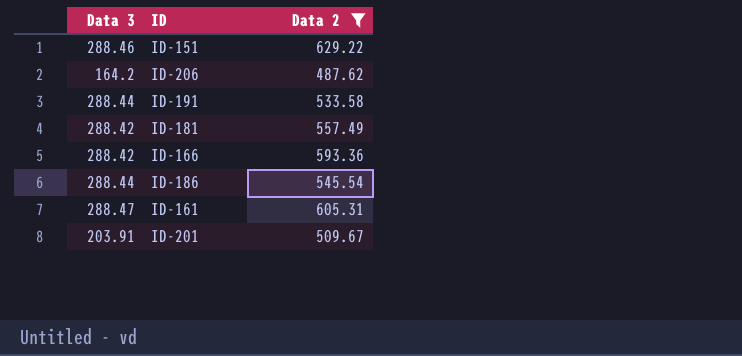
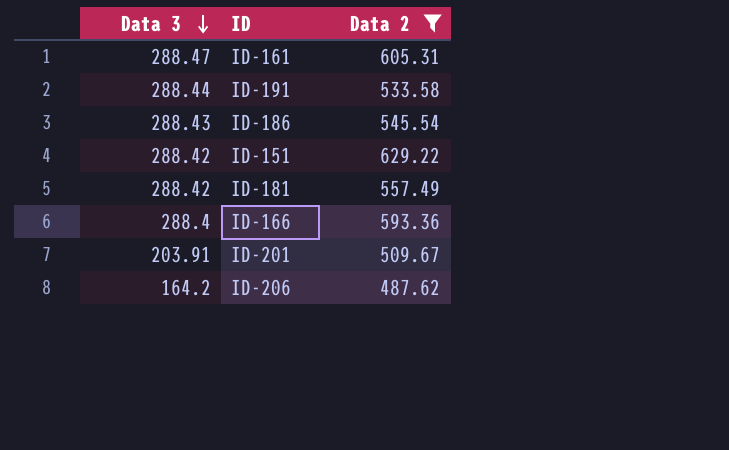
row order: none -> Data 3 descending
ID-186 | Data 3: 288.44 -> 288.43
ID-151 | Data 3: 288.46 -> 288.42
ID-166 | Data 3: 288.42 -> 288.4

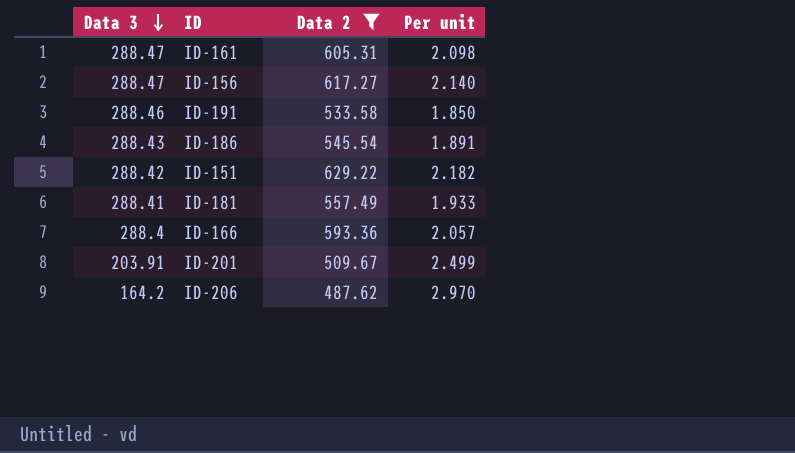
column Per unit | formula: none -> [Data 2] / [Data 3]
row ID-156: none -> 288.47 | 617.27 | 2.140
ID-191 | Data 3: 288.44 -> 288.46
ID-181 | Data 3: 288.42 -> 288.41

